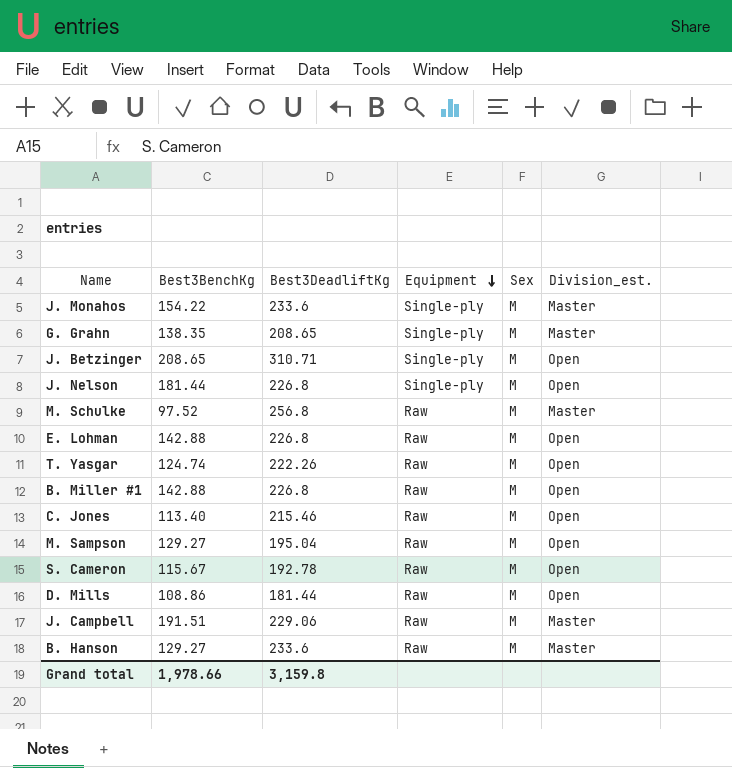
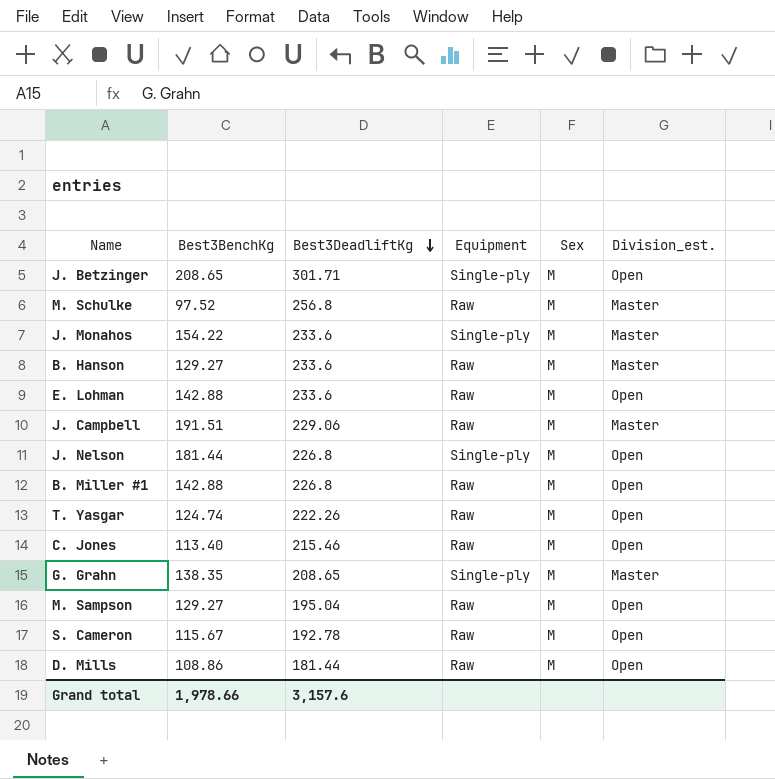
row order: Equipment descending -> Best3DeadliftKg descending
J. Betzinger | Best3DeadliftKg: 310.71 -> 301.71
E. Lohman | Best3DeadliftKg: 226.8 -> 233.6
Grand total | Best3DeadliftKg: 3,159.8 -> 3,157.6

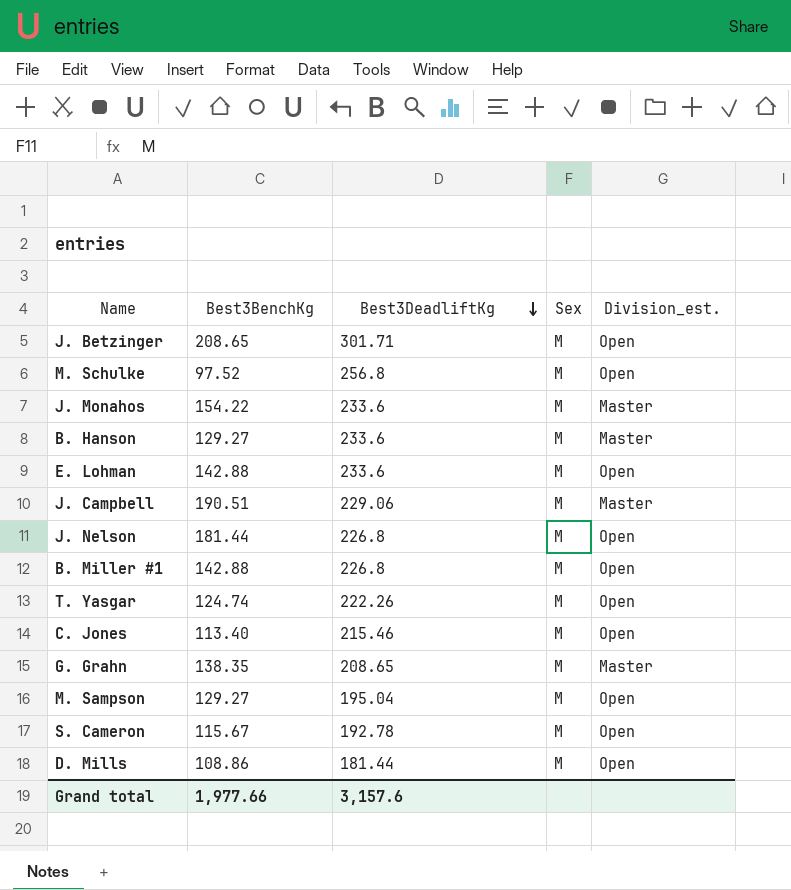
column Equipment | position: 4 -> none
M. Schulke | Division_est.: Master -> Open
J. Campbell | Best3BenchKg: 191.51 -> 190.51
Grand total | Best3BenchKg: 1,978.66 -> 1,977.66

